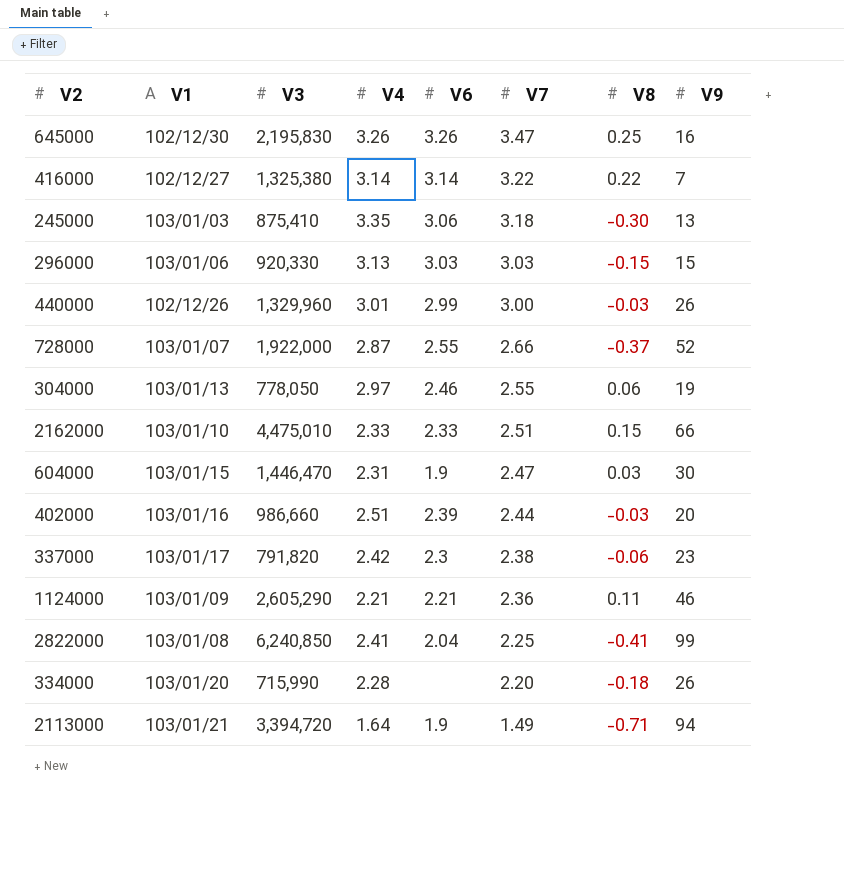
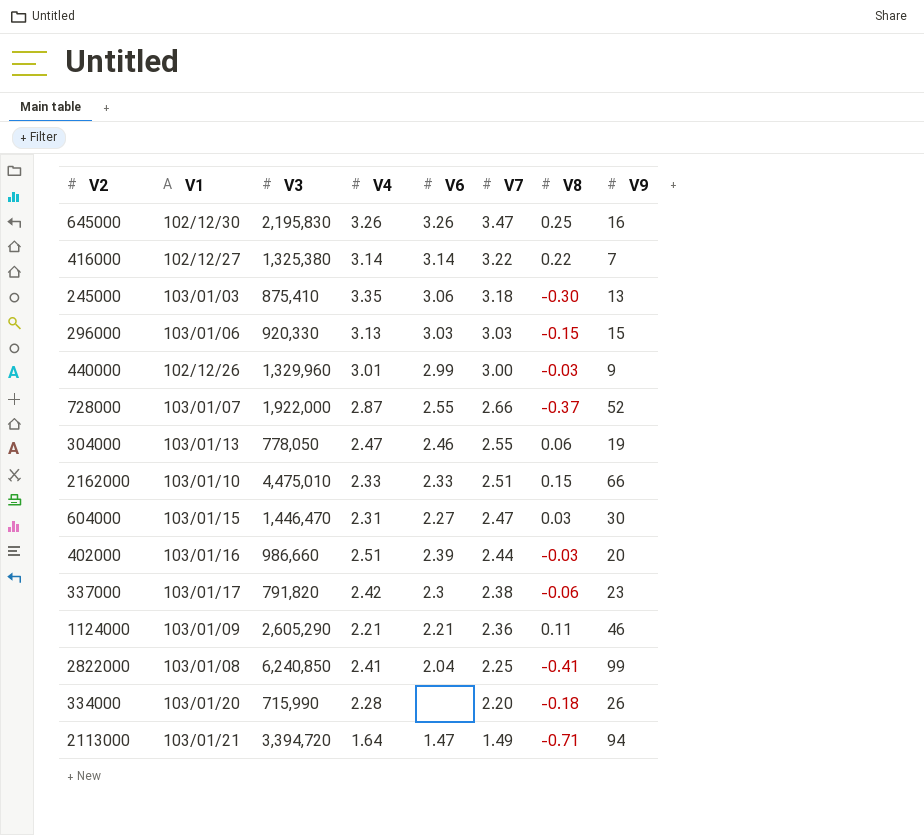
440000 | V9: 26 -> 9
304000 | V4: 2.97 -> 2.47
604000 | V6: 1.9 -> 2.27
2113000 | V6: 1.9 -> 1.47

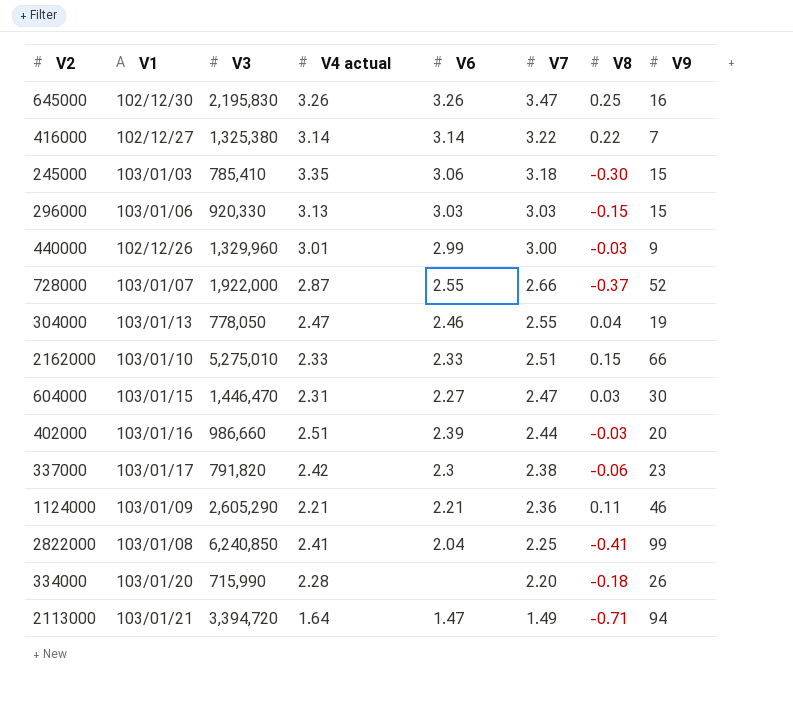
column name: V4 -> V4 actual
245000 | V3: 875,410 -> 785,410
245000 | V9: 13 -> 15
304000 | V8: 0.06 -> 0.04
2162000 | V3: 4,475,010 -> 5,275,010

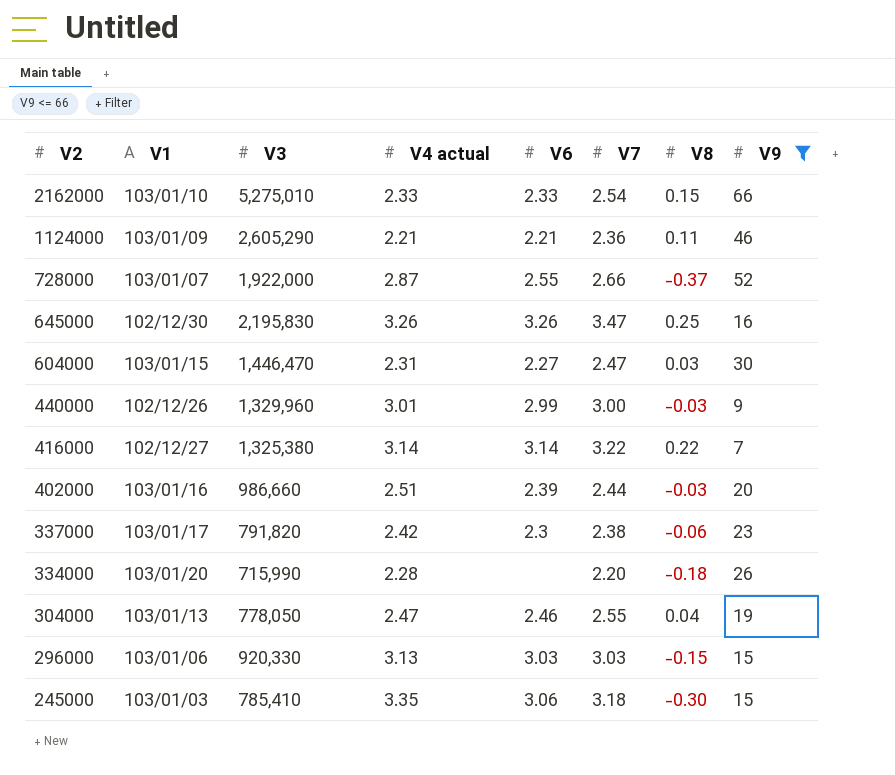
filter: none -> V9 <= 66
row order: V7 descending -> V2 descending
2162000 | V7: 2.51 -> 2.54

